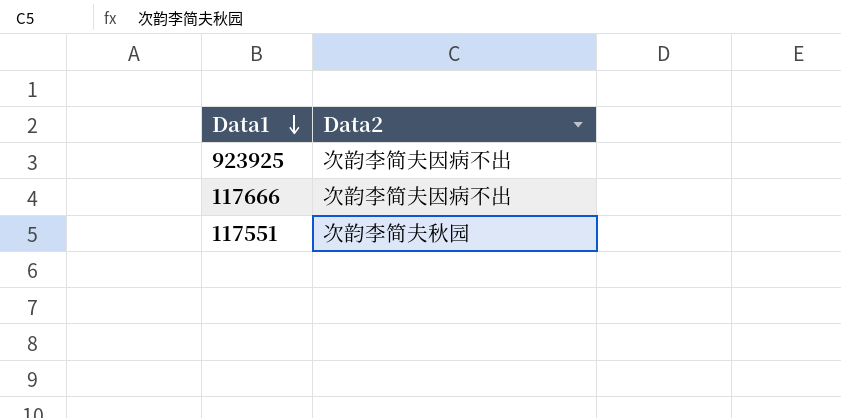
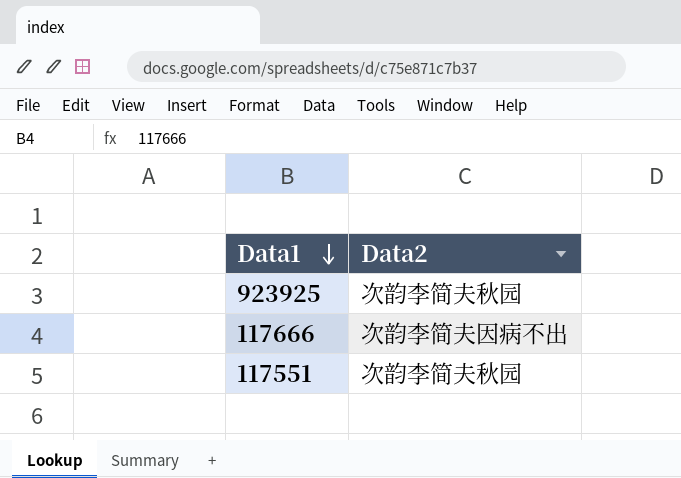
923925 | Data2: 次韵李简夫因病不出 -> 次韵李简夫秋园

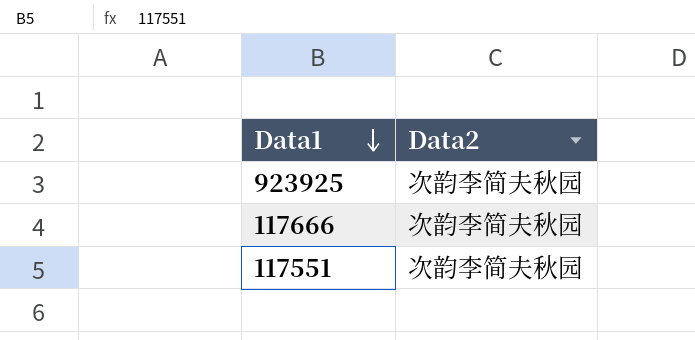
117666 | Data2: 次韵李简夫因病不出 -> 次韵李简夫秋园

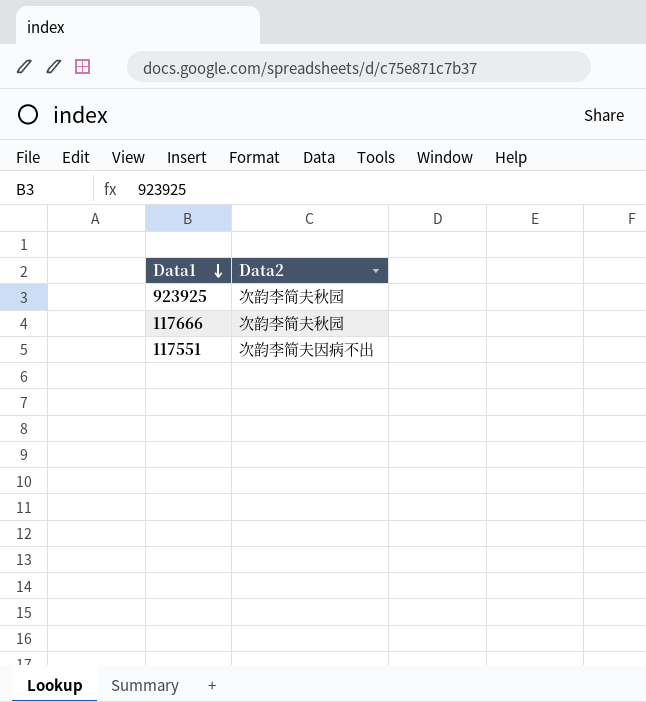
117551 | Data2: 次韵李简夫秋园 -> 次韵李简夫因病不出

